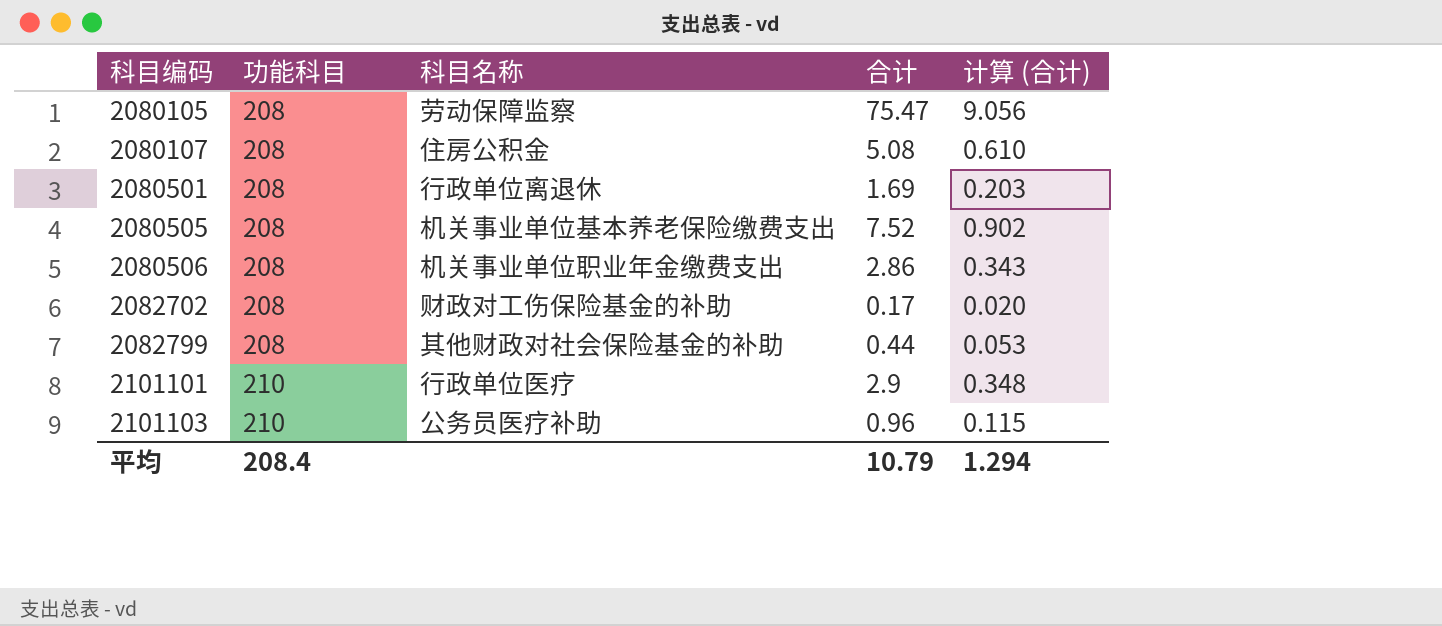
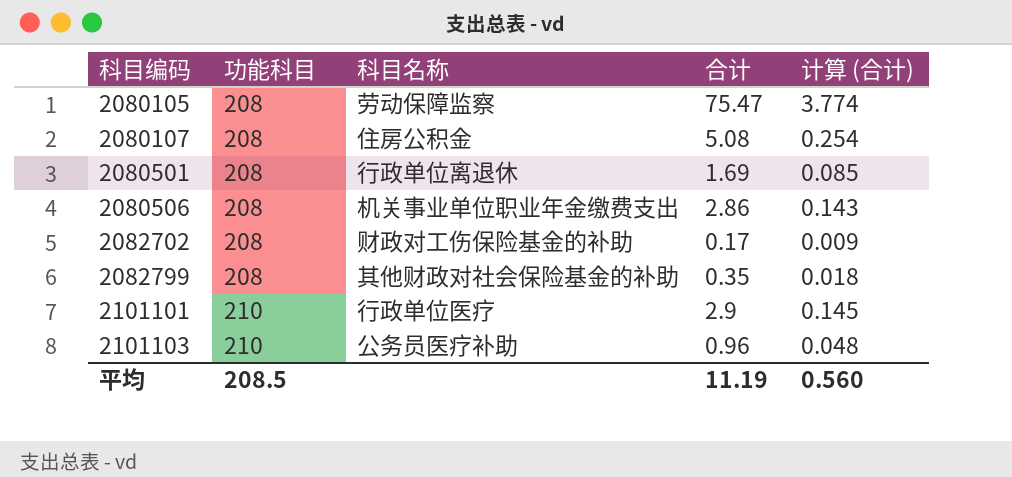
column 计算 (合计) | formula: [合计] * 0.12 -> [合计] * 0.05
row 2080505: 208 | 机关事业单位基本养老保险缴费支出 | 7.52 | 0.902 -> none
2082799 | 合计: 0.44 -> 0.35
平均 | 功能科目: 208.4 -> 208.5
平均 | 合计: 10.79 -> 11.19
平均 | 计算 (合计): 1.294 -> 0.560

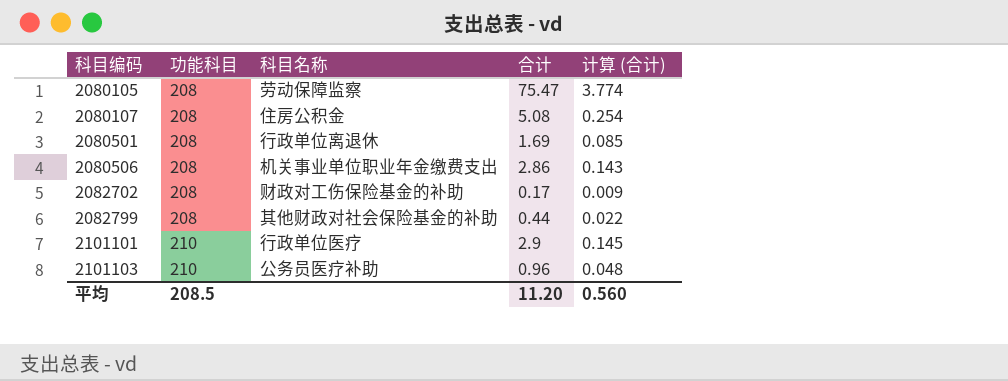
2082799 | 合计: 0.35 -> 0.44
2082799 | 计算 (合计): 0.018 -> 0.022
平均 | 合计: 11.19 -> 11.20

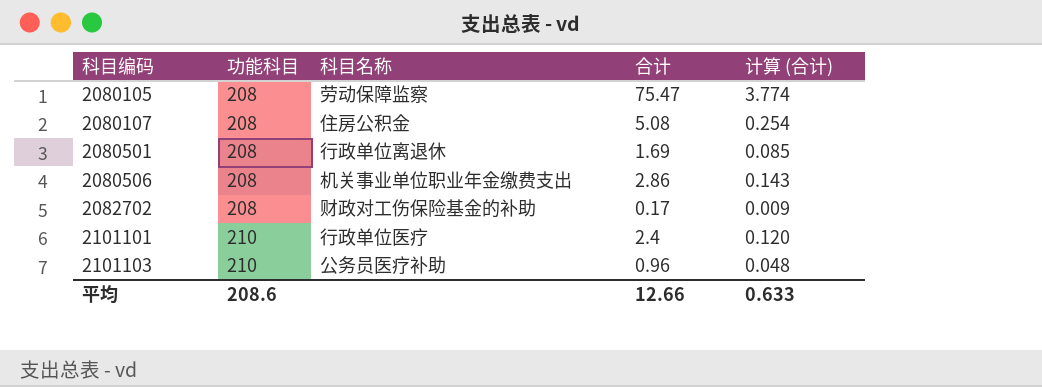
row 2082799: 208 | 其他财政对社会保险基金的补助 | 0.44 | 0.022 -> none
2101101 | 合计: 2.9 -> 2.4
2101101 | 计算 (合计): 0.145 -> 0.120
平均 | 功能科目: 208.5 -> 208.6
平均 | 合计: 11.20 -> 12.66
平均 | 计算 (合计): 0.560 -> 0.633

